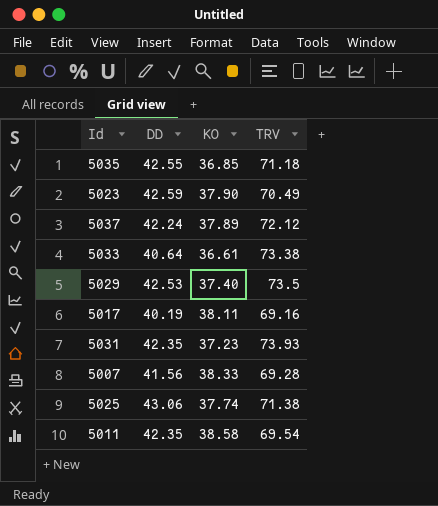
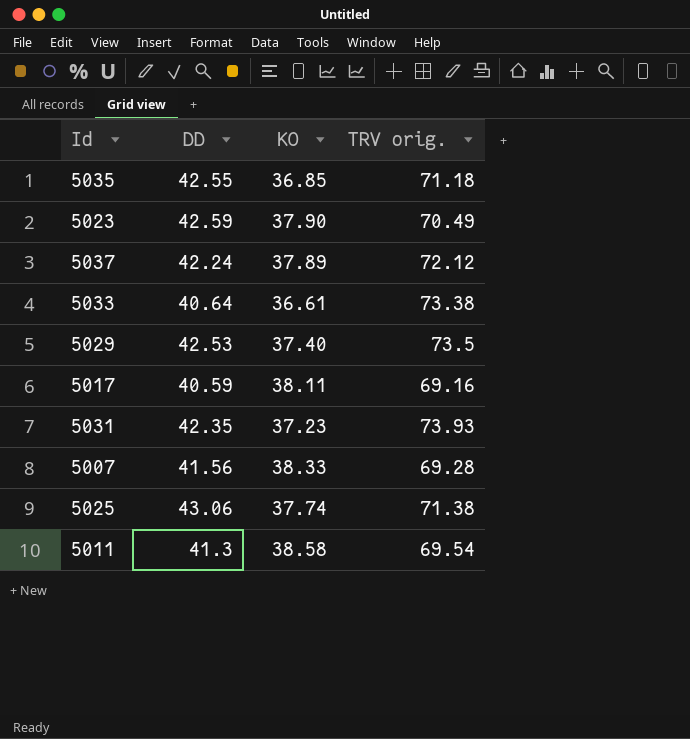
column name: TRV -> TRV orig.
5017 | DD: 40.19 -> 40.59
5011 | DD: 42.35 -> 41.3

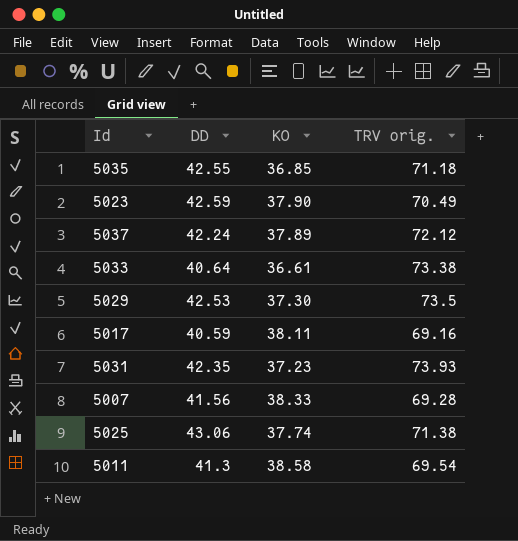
5029 | KO: 37.40 -> 37.30

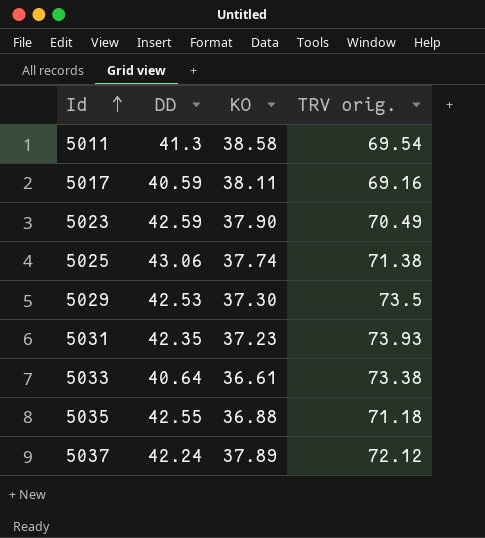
row order: none -> Id ascending
row 5007: 41.56 | 38.33 | 69.28 -> none
5035 | KO: 36.85 -> 36.88

